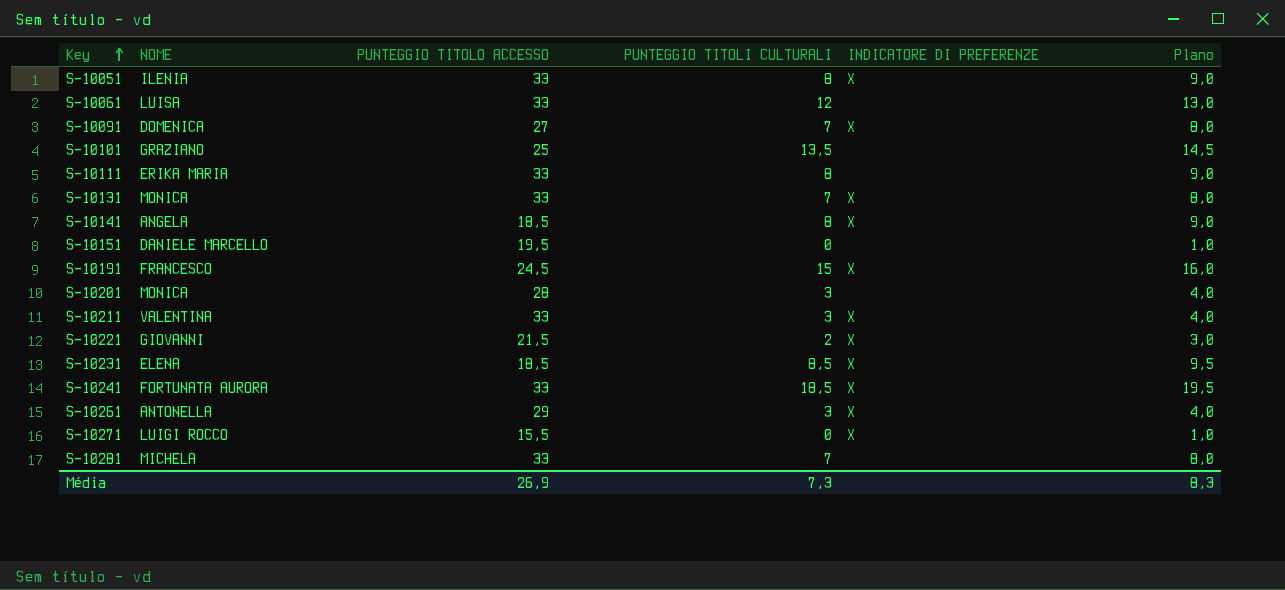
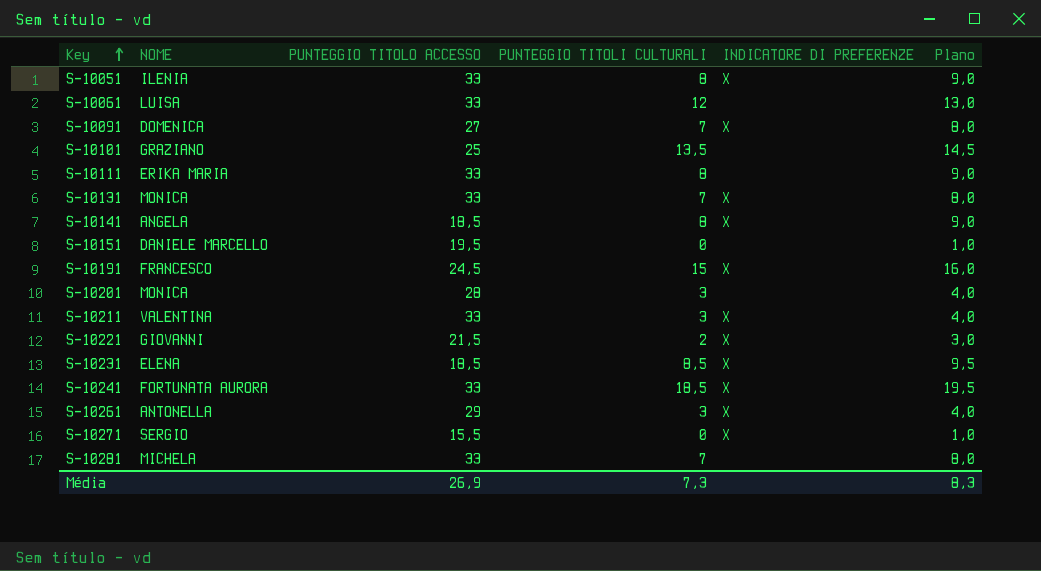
S-10271 | NOME: LUIGI ROCCO -> SERGIO

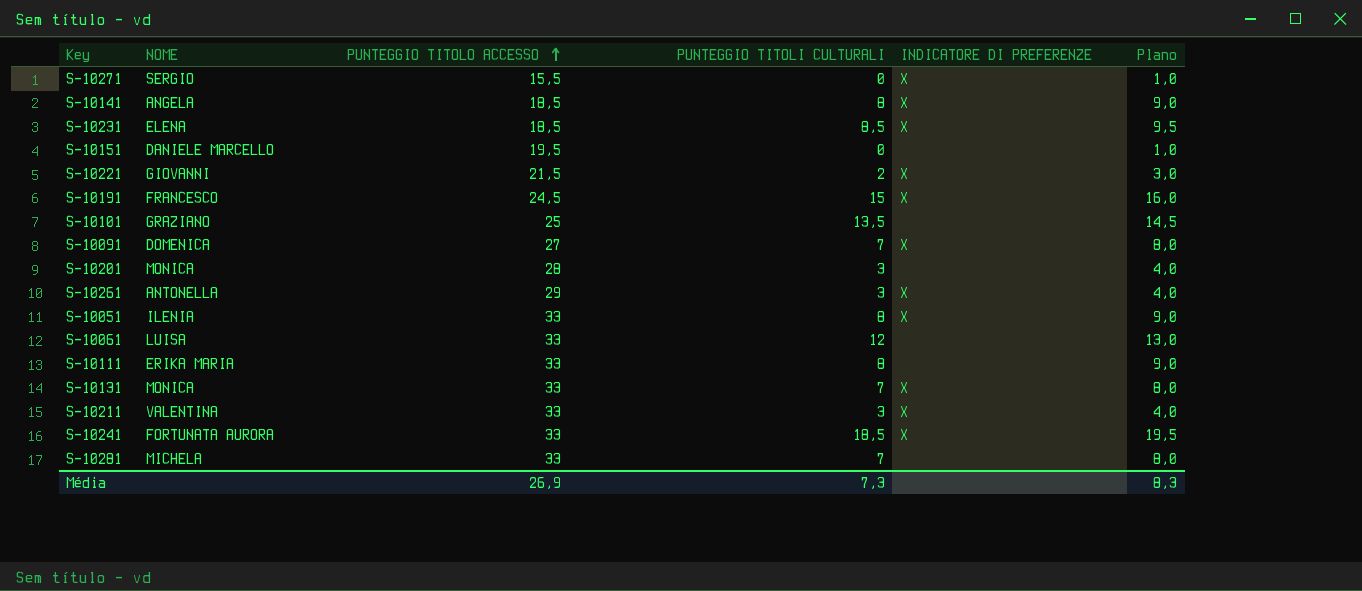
row order: Key ascending -> PUNTEGGIO TITOLO ACCESSO ascending

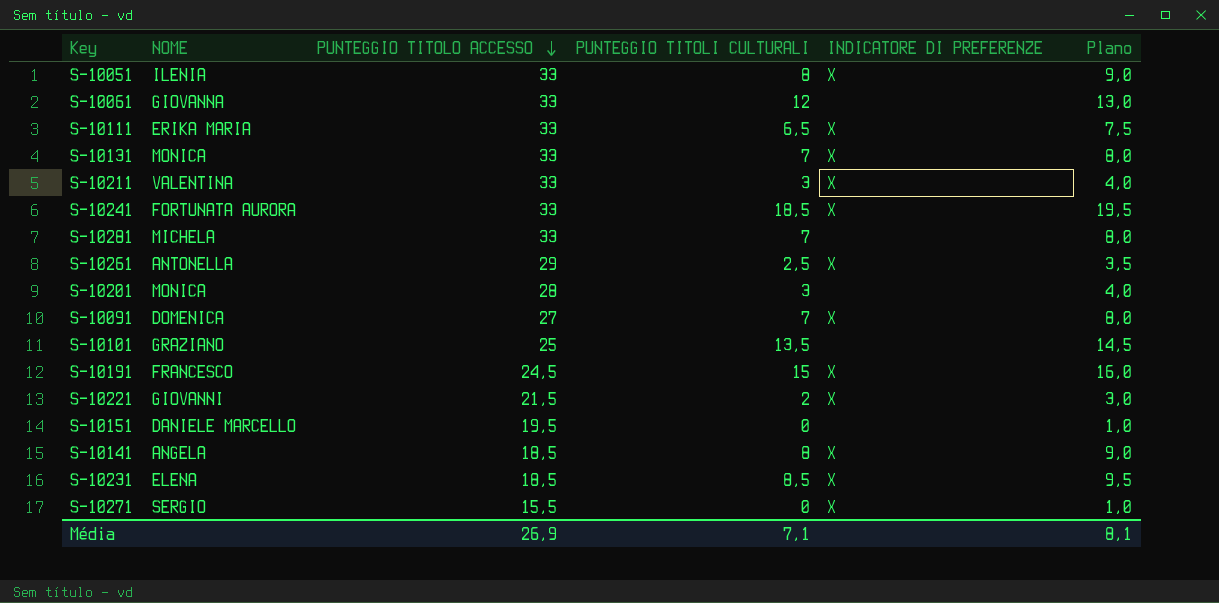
row order: PUNTEGGIO TITOLO ACCESSO ascending -> PUNTEGGIO TITOLO ACCESSO descending
S-10061 | NOME: LUISA -> GIOVANNA
S-10111 | PUNTEGGIO TITOLI CULTURALI: 8 -> 6,5
S-10111 | INDICATORE DI PREFERENZE: none -> X
S-10111 | Plano: 9,0 -> 7,5
S-10261 | PUNTEGGIO TITOLI CULTURALI: 3 -> 2,5
S-10261 | Plano: 4,0 -> 3,5
Média | PUNTEGGIO TITOLI CULTURALI: 7,3 -> 7,1
Média | Plano: 8,3 -> 8,1

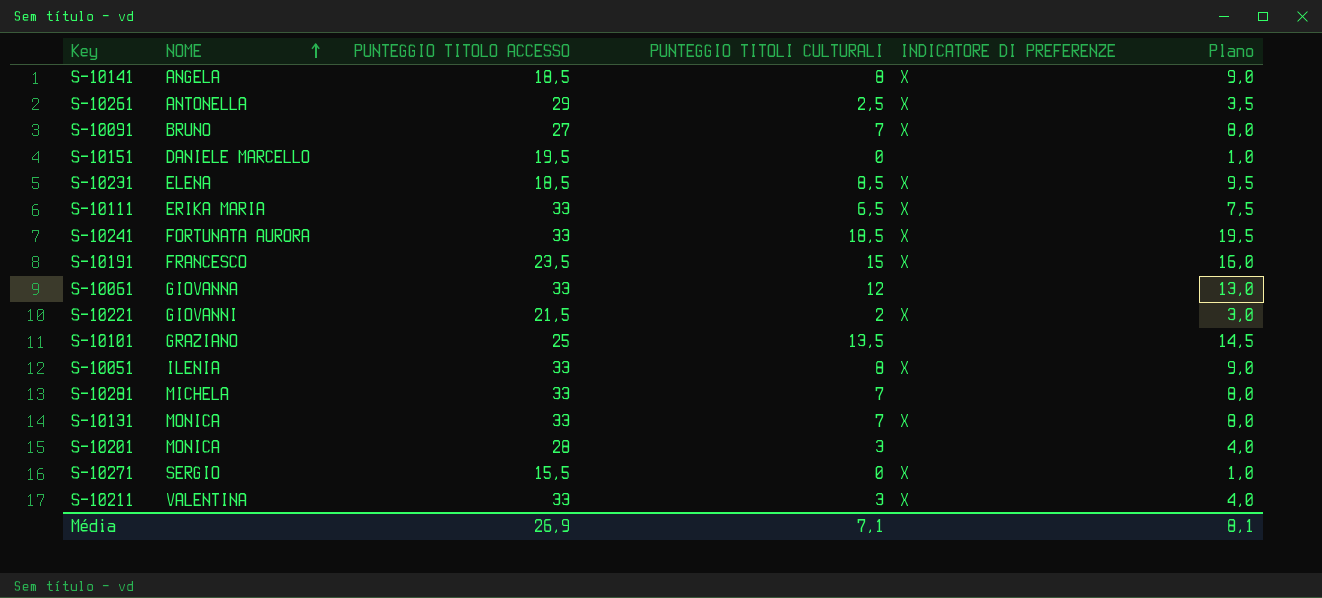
row order: PUNTEGGIO TITOLO ACCESSO descending -> NOME ascending
S-10091 | NOME: DOMENICA -> BRUNO
S-10191 | PUNTEGGIO TITOLO ACCESSO: 24,5 -> 23,5

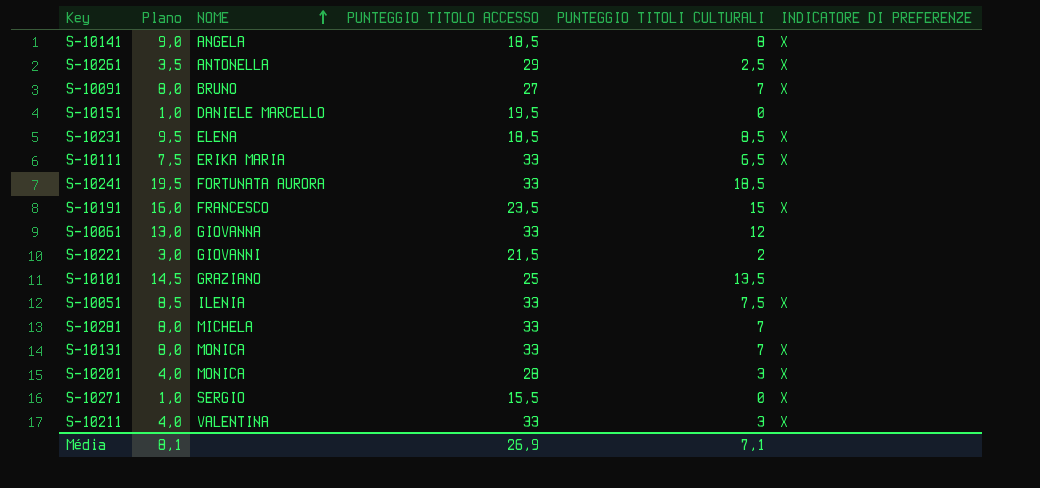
column Plano | position: 6 -> 2
S-10241 | INDICATORE DI PREFERENZE: X -> none
S-10221 | INDICATORE DI PREFERENZE: X -> none
S-10051 | Plano: 9,0 -> 8,5
S-10051 | PUNTEGGIO TITOLI CULTURALI: 8 -> 7,5
S-10201 | INDICATORE DI PREFERENZE: none -> X

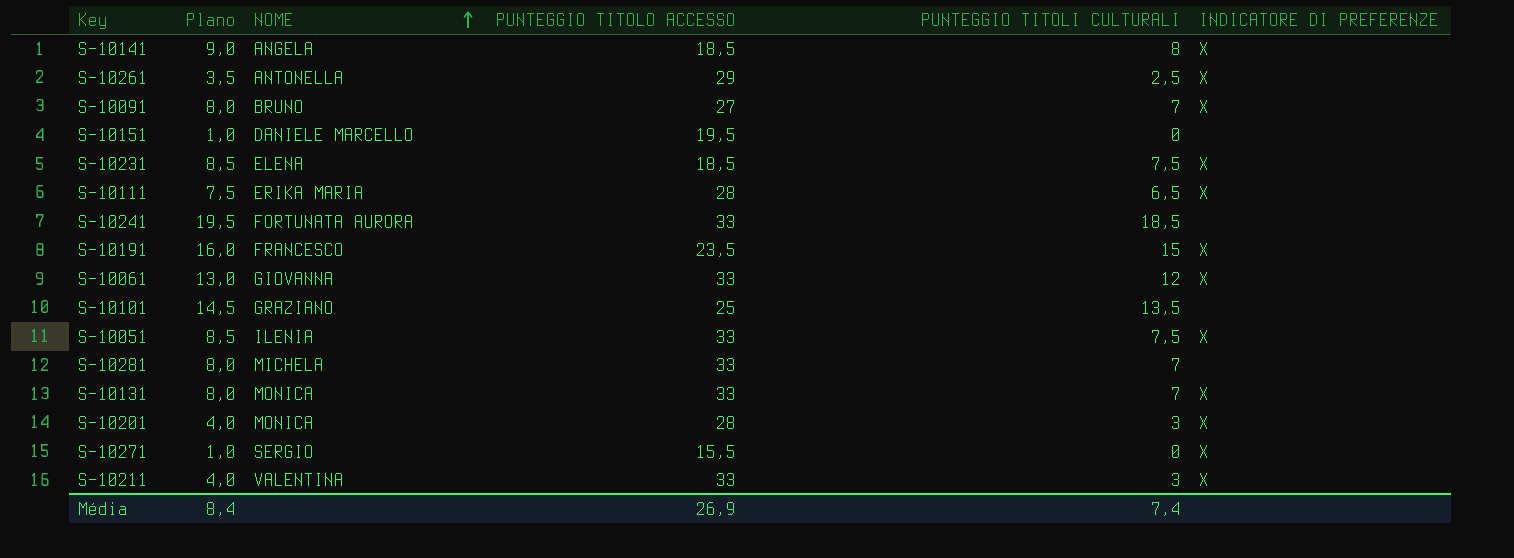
row S-10221: 3,0 | GIOVANNI | 21,5 | 2 | none -> none
S-10231 | Plano: 9,5 -> 8,5
S-10231 | PUNTEGGIO TITOLI CULTURALI: 8,5 -> 7,5
S-10111 | PUNTEGGIO TITOLO ACCESSO: 33 -> 28
S-10061 | INDICATORE DI PREFERENZE: none -> X
Média | Plano: 8,1 -> 8,4
Média | PUNTEGGIO TITOLI CULTURALI: 7,1 -> 7,4

